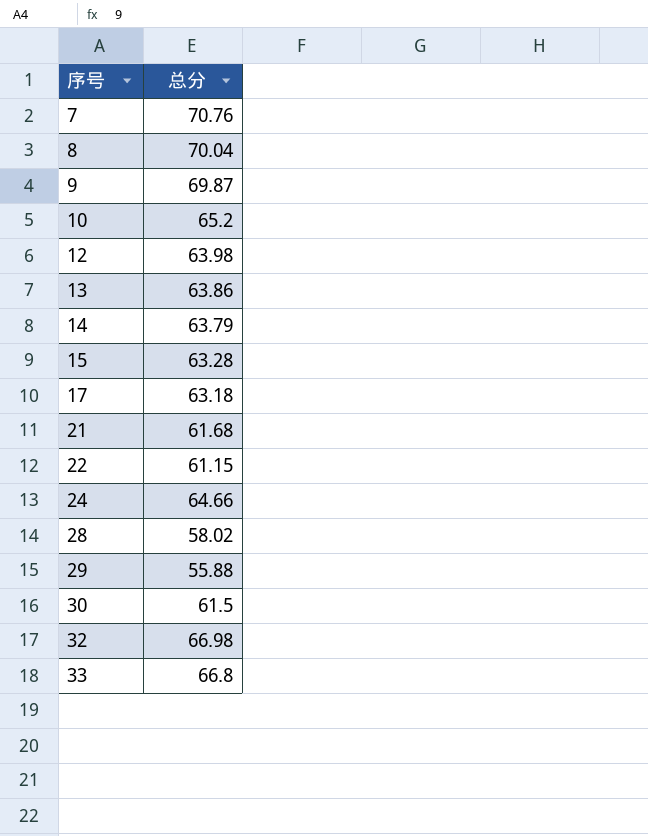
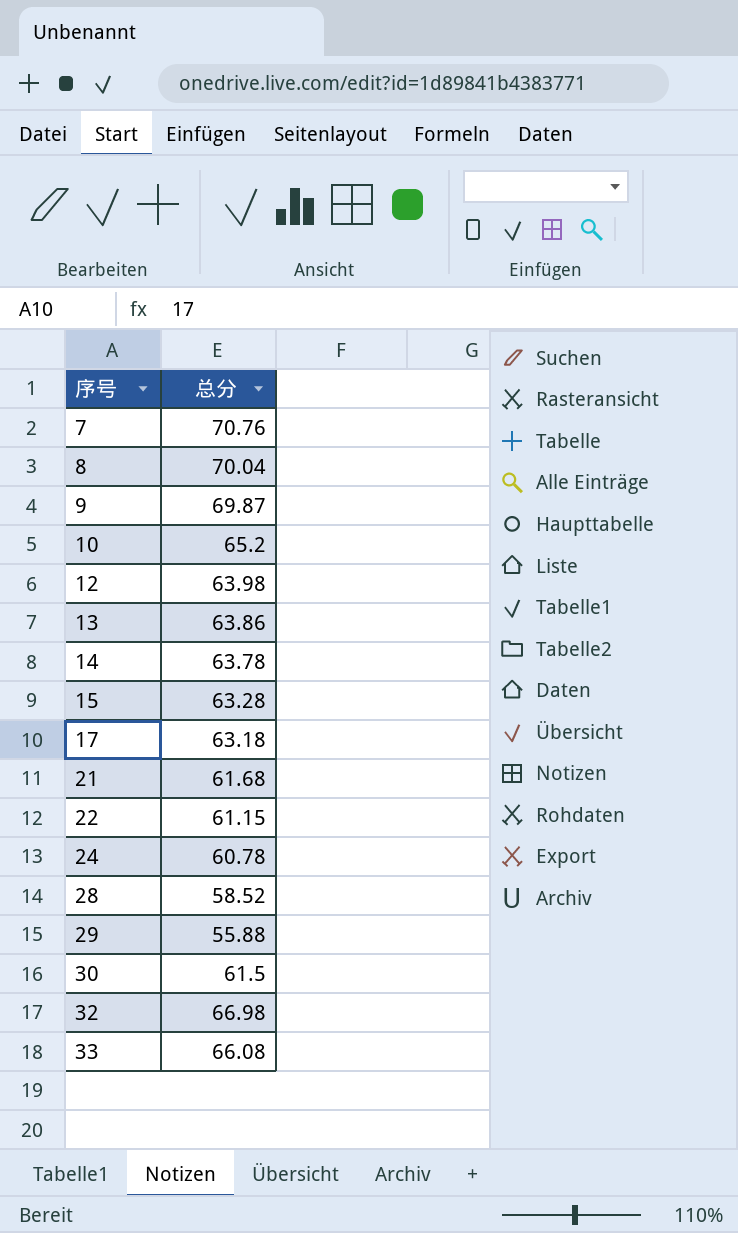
14 | 总分: 63.79 -> 63.78
24 | 总分: 64.66 -> 60.78
28 | 总分: 58.02 -> 58.52
33 | 总分: 66.8 -> 66.08

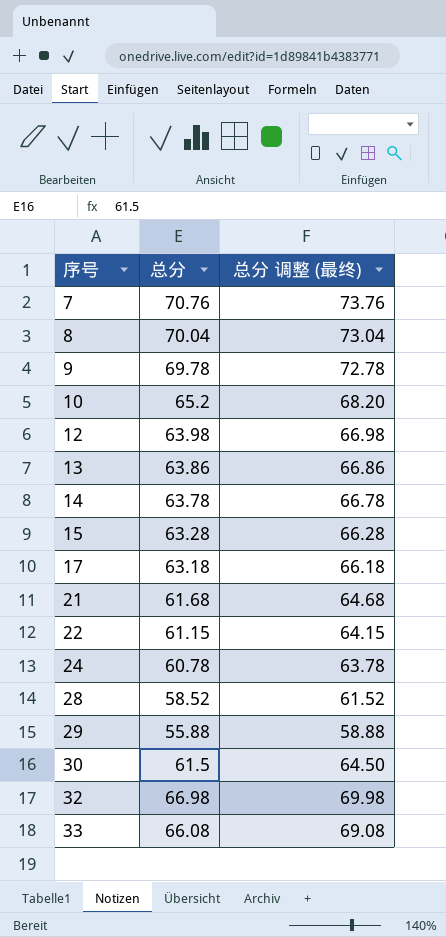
column 总分 调整 (最终) | formula: none -> [总分] + 3
9 | 总分: 69.87 -> 69.78

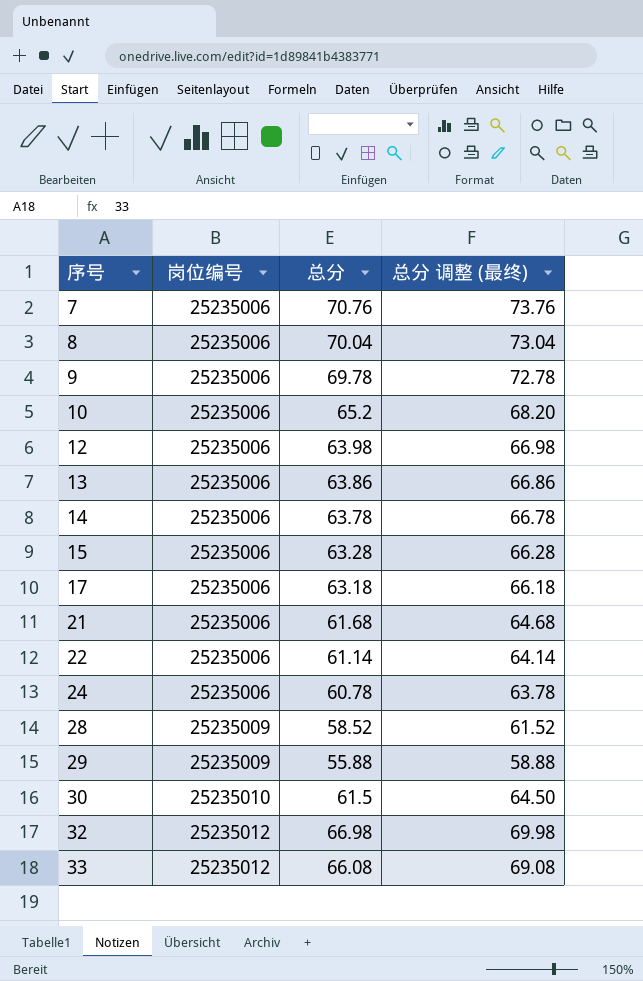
column 岗位编号 | position: none -> 2
22 | 总分: 61.15 -> 61.14
22 | 总分 调整 (最终): 64.15 -> 64.14

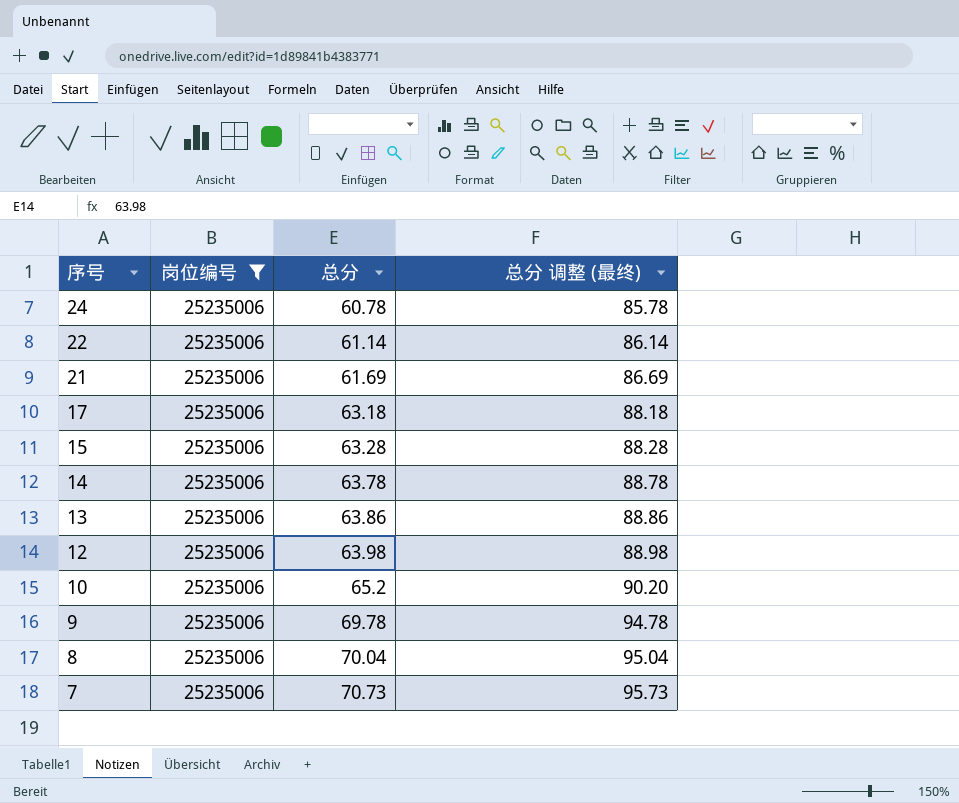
filter: none -> 岗位编号 = 25235006
row order: 序号 ascending -> 序号 descending
column 总分 调整 (最终) | formula: [总分] + 3 -> [总分] + 25
21 | 总分: 61.68 -> 61.69
7 | 总分: 70.76 -> 70.73

